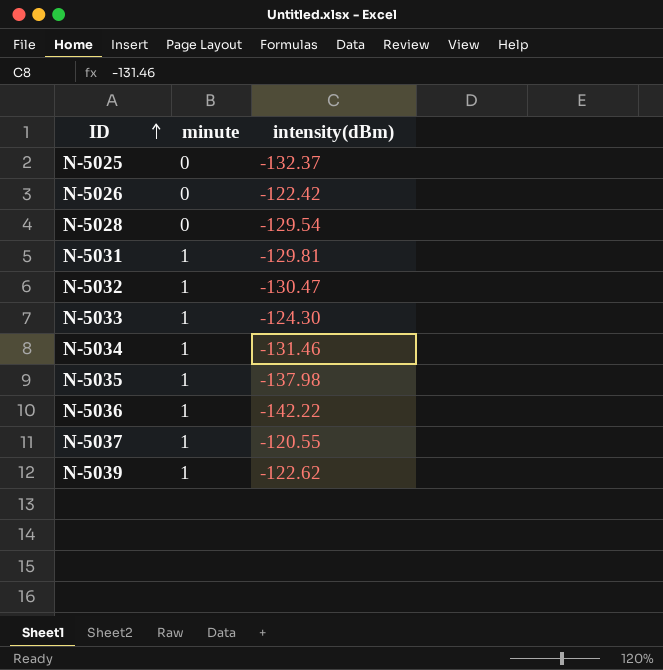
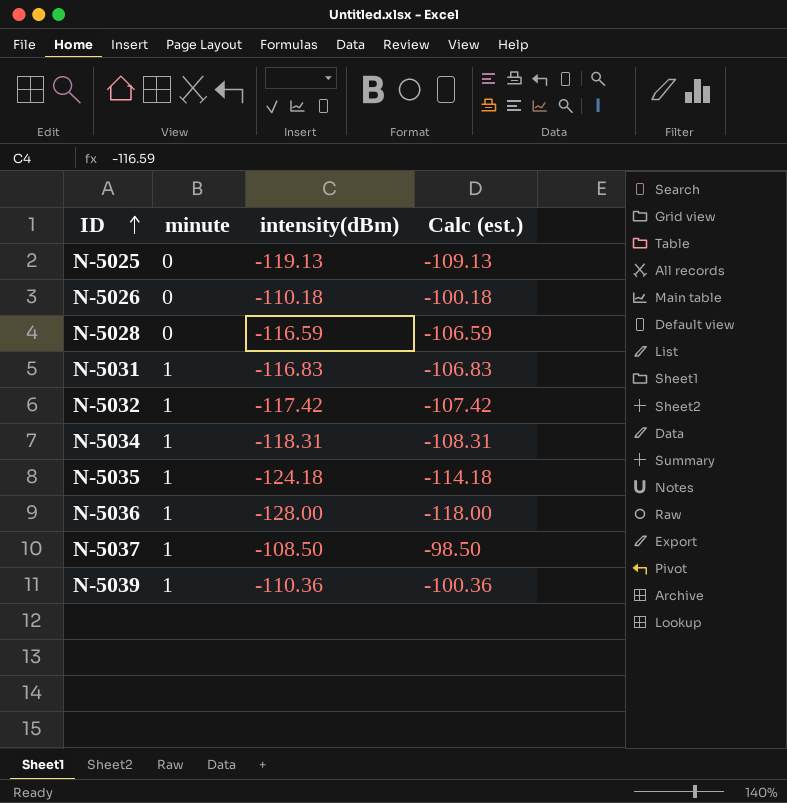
column Calc (est.) | formula: none -> [intensity(dBm)] + 10
row N-5033: 1 | -124.30 -> none
N-5025 | intensity(dBm): -132.37 -> -119.13
N-5026 | intensity(dBm): -122.42 -> -110.18
N-5028 | intensity(dBm): -129.54 -> -116.59
N-5031 | intensity(dBm): -129.81 -> -116.83
N-5032 | intensity(dBm): -130.47 -> -117.42
N-5034 | intensity(dBm): -131.46 -> -118.31
N-5035 | intensity(dBm): -137.98 -> -124.18
N-5036 | intensity(dBm): -142.22 -> -128.00
N-5037 | intensity(dBm): -120.55 -> -108.50
N-5039 | intensity(dBm): -122.62 -> -110.36

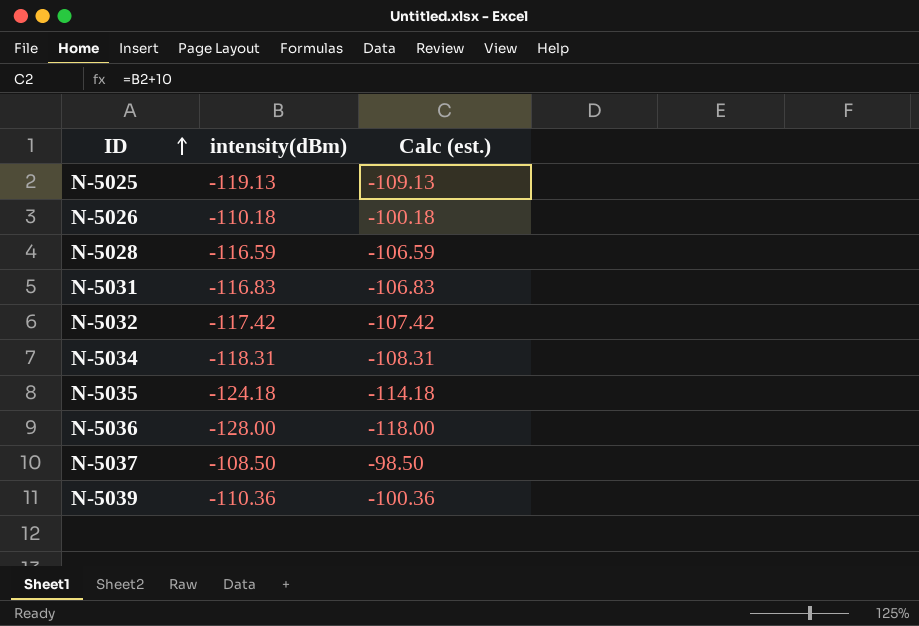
column minute | position: 2 -> none

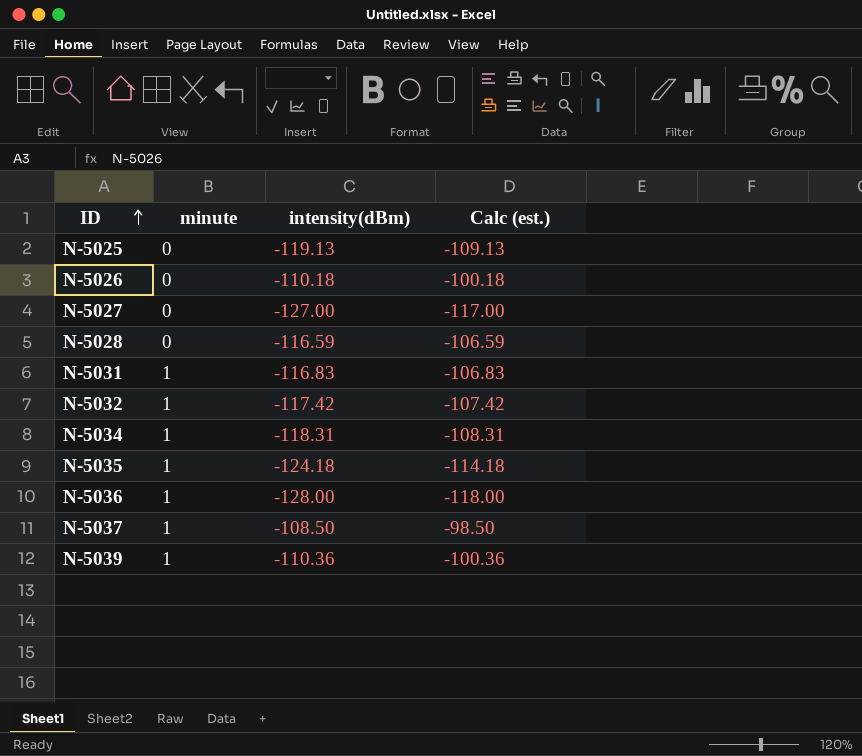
column minute | position: none -> 2
row N-5027: none -> 0 | -127.00 | -117.00

